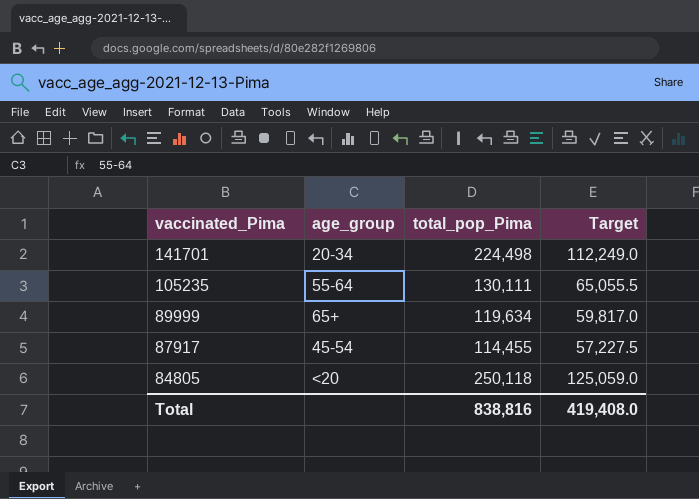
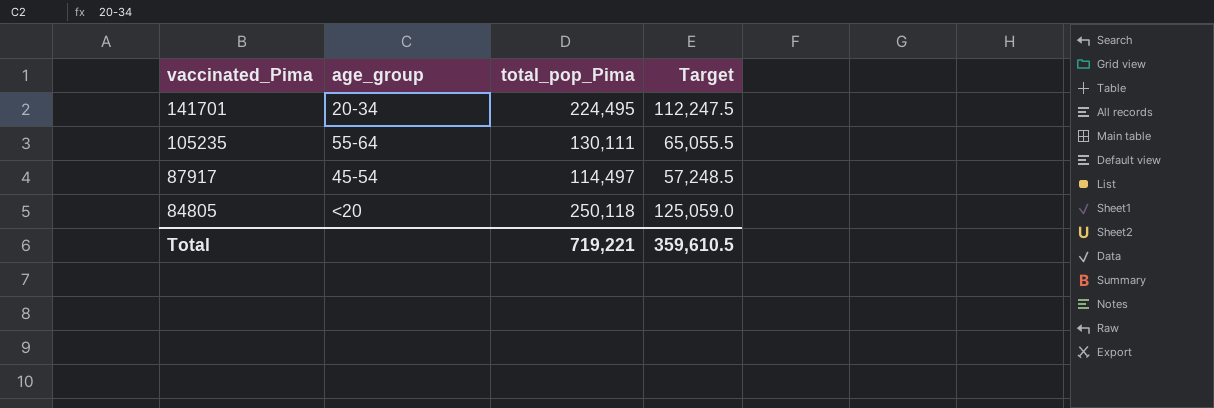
row 89999: 65+ | 119,634 | 59,817.0 -> none
141701 | total_pop_Pima: 224,498 -> 224,495
141701 | Target: 112,249.0 -> 112,247.5
87917 | total_pop_Pima: 114,455 -> 114,497
87917 | Target: 57,227.5 -> 57,248.5
Total | total_pop_Pima: 838,816 -> 719,221
Total | Target: 419,408.0 -> 359,610.5

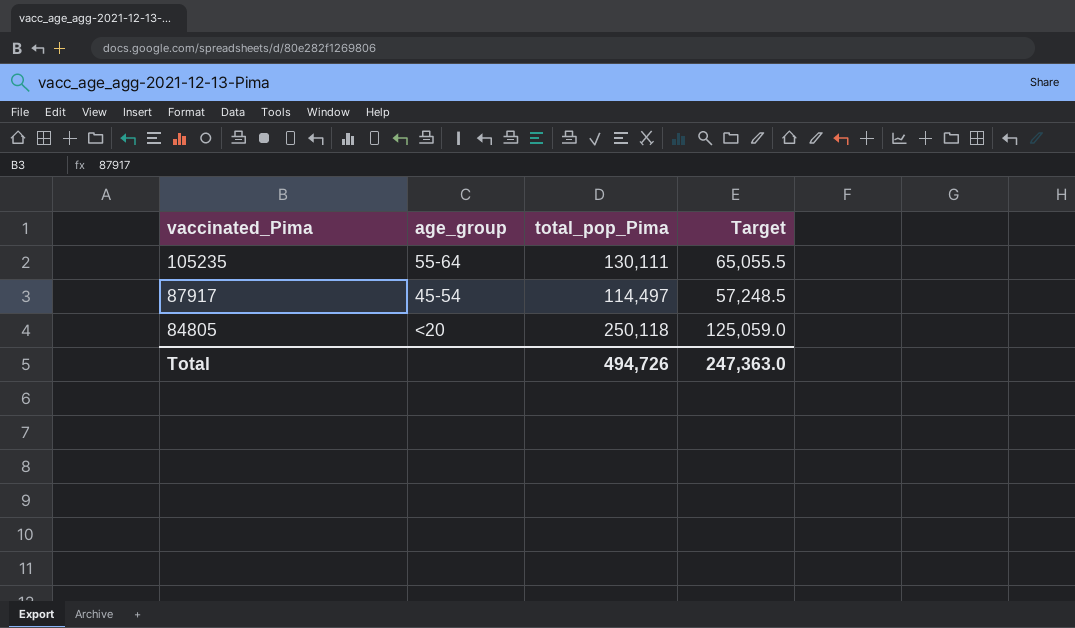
row 141701: 20-34 | 224,495 | 112,247.5 -> none
Total | total_pop_Pima: 719,221 -> 494,726
Total | Target: 359,610.5 -> 247,363.0

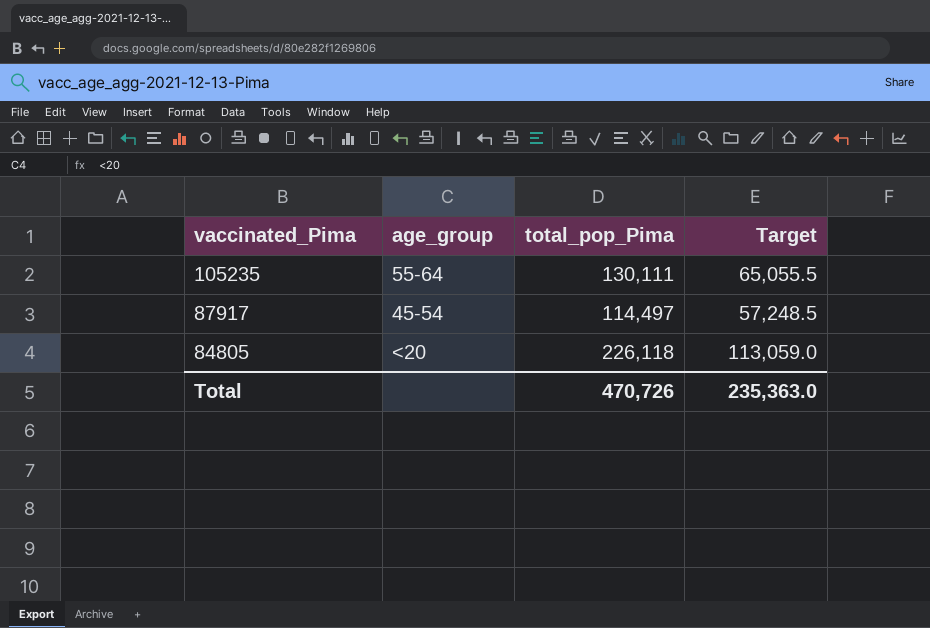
84805 | total_pop_Pima: 250,118 -> 226,118
84805 | Target: 125,059.0 -> 113,059.0
Total | total_pop_Pima: 494,726 -> 470,726
Total | Target: 247,363.0 -> 235,363.0

